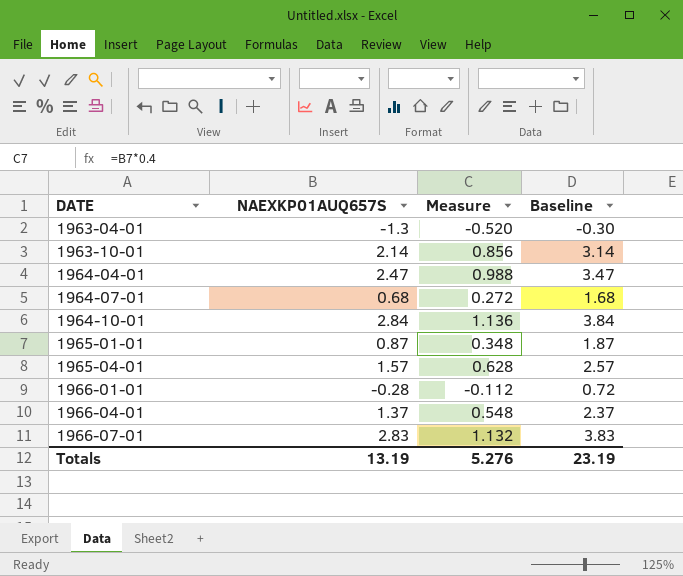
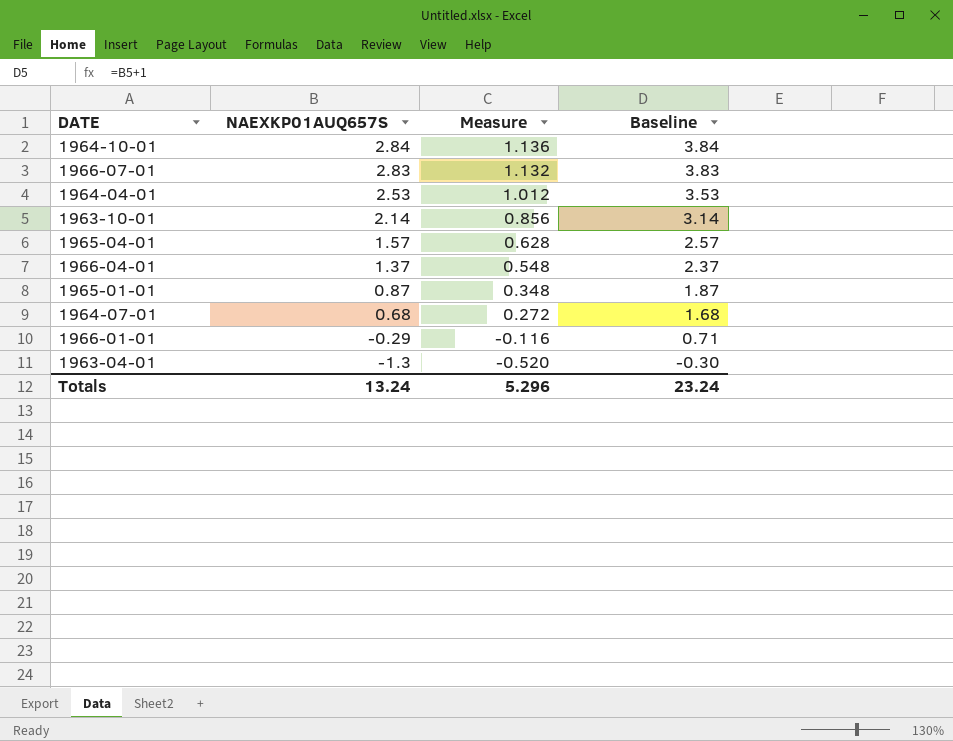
row order: DATE ascending -> NAEXKP01AUQ657S descending
1964-04-01 | NAEXKP01AUQ657S: 2.47 -> 2.53
1964-04-01 | Measure: 0.988 -> 1.012
1964-04-01 | Baseline: 3.47 -> 3.53
1966-01-01 | NAEXKP01AUQ657S: -0.28 -> -0.29
1966-01-01 | Measure: -0.112 -> -0.116
1966-01-01 | Baseline: 0.72 -> 0.71
Totals | NAEXKP01AUQ657S: 13.19 -> 13.24
Totals | Measure: 5.276 -> 5.296
Totals | Baseline: 23.19 -> 23.24

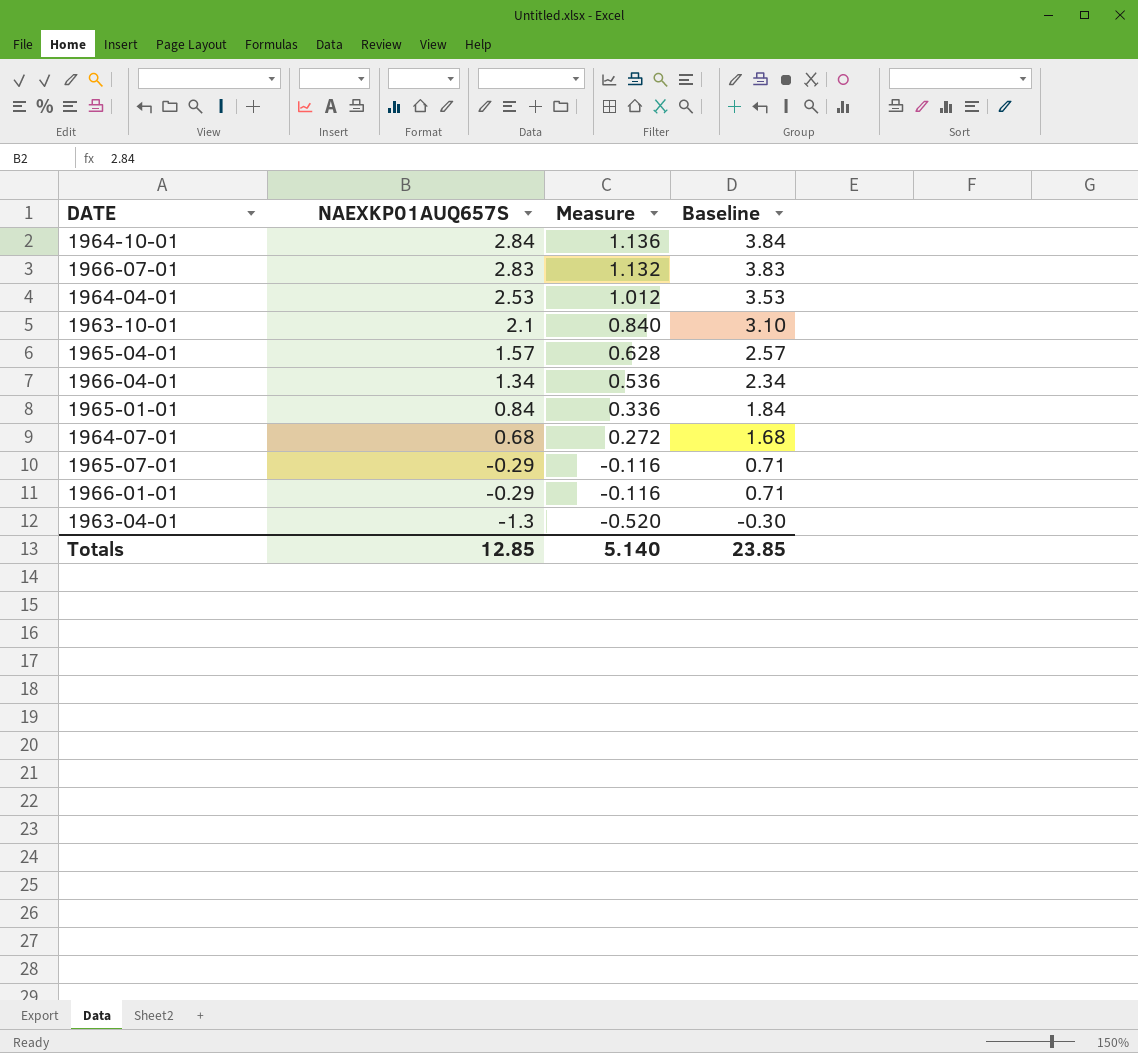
1963-10-01 | NAEXKP01AUQ657S: 2.14 -> 2.1
1963-10-01 | Measure: 0.856 -> 0.840
1963-10-01 | Baseline: 3.14 -> 3.10
1966-04-01 | NAEXKP01AUQ657S: 1.37 -> 1.34
1966-04-01 | Measure: 0.548 -> 0.536
1966-04-01 | Baseline: 2.37 -> 2.34
1965-01-01 | NAEXKP01AUQ657S: 0.87 -> 0.84
1965-01-01 | Measure: 0.348 -> 0.336
1965-01-01 | Baseline: 1.87 -> 1.84
row 1965-07-01: none -> -0.29 | -0.116 | 0.71
Totals | NAEXKP01AUQ657S: 13.24 -> 12.85
Totals | Measure: 5.296 -> 5.140
Totals | Baseline: 23.24 -> 23.85

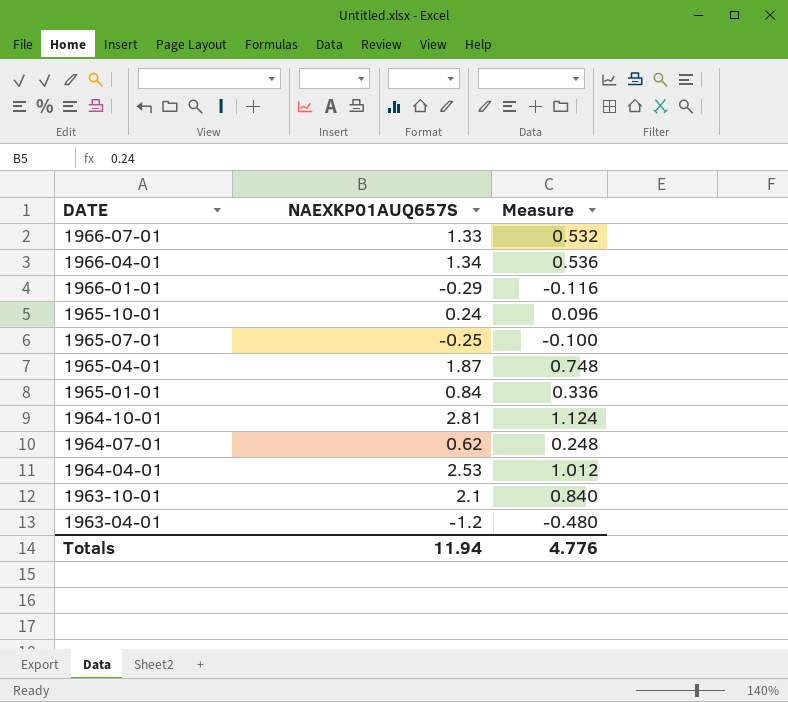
row order: NAEXKP01AUQ657S descending -> DATE descending
column Baseline | formula: [NAEXKP01AUQ657S] + 1 -> none
1966-07-01 | NAEXKP01AUQ657S: 2.83 -> 1.33
1966-07-01 | Measure: 1.132 -> 0.532
row 1965-10-01: none -> 0.24 | 0.096
1965-07-01 | NAEXKP01AUQ657S: -0.29 -> -0.25
1965-07-01 | Measure: -0.116 -> -0.100
1965-04-01 | NAEXKP01AUQ657S: 1.57 -> 1.87
1965-04-01 | Measure: 0.628 -> 0.748
1964-10-01 | NAEXKP01AUQ657S: 2.84 -> 2.81
1964-10-01 | Measure: 1.136 -> 1.124
1964-07-01 | NAEXKP01AUQ657S: 0.68 -> 0.62
1964-07-01 | Measure: 0.272 -> 0.248
1963-04-01 | NAEXKP01AUQ657S: -1.3 -> -1.2
1963-04-01 | Measure: -0.520 -> -0.480
Totals | NAEXKP01AUQ657S: 12.85 -> 11.94
Totals | Measure: 5.140 -> 4.776

